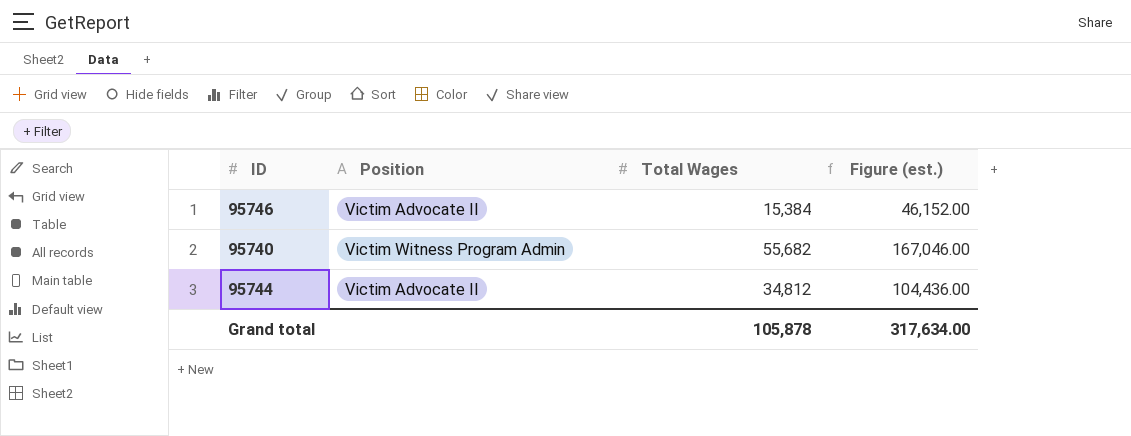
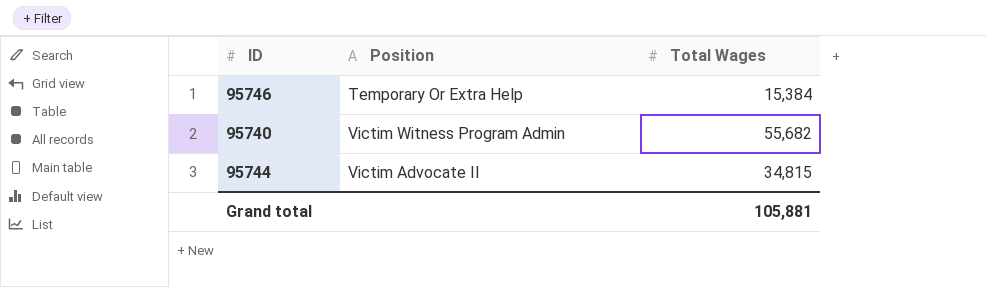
column Figure (est.) | formula: [Total Wages] * 3 -> none
95746 | Position: Victim Advocate II -> Temporary Or Extra Help
95744 | Total Wages: 34,812 -> 34,815
Grand total | Total Wages: 105,878 -> 105,881

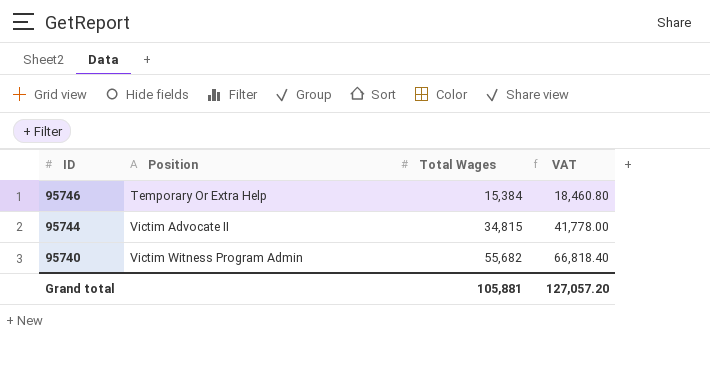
row order: none -> ID descending
column VAT | formula: none -> [Total Wages] * 1.2

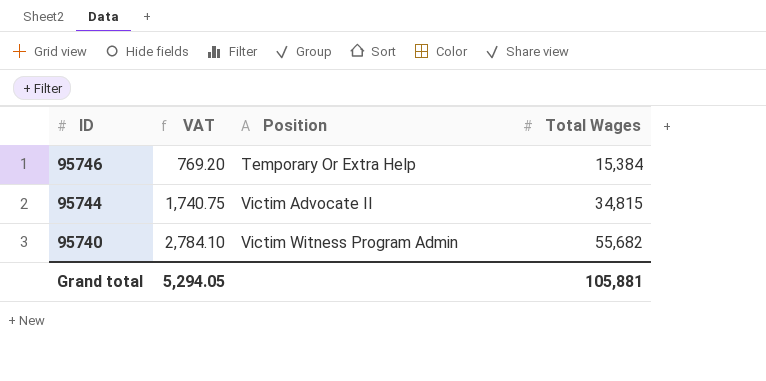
column VAT | formula: [Total Wages] * 1.2 -> [Total Wages] * 0.05
column VAT | position: 4 -> 2
Grand total | VAT: 127,057.20 -> 5,294.05

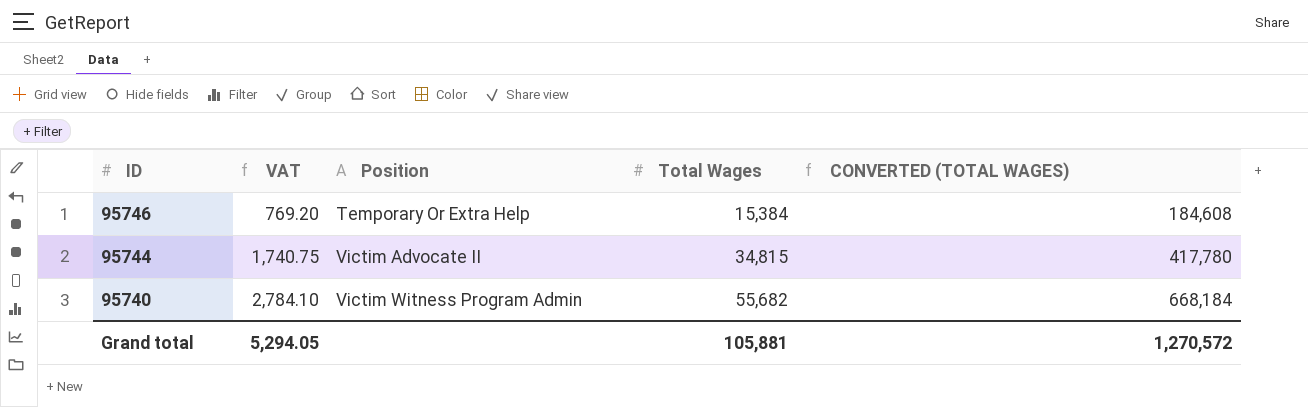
column CONVERTED (TOTAL WAGES) | formula: none -> [Total Wages] * 12

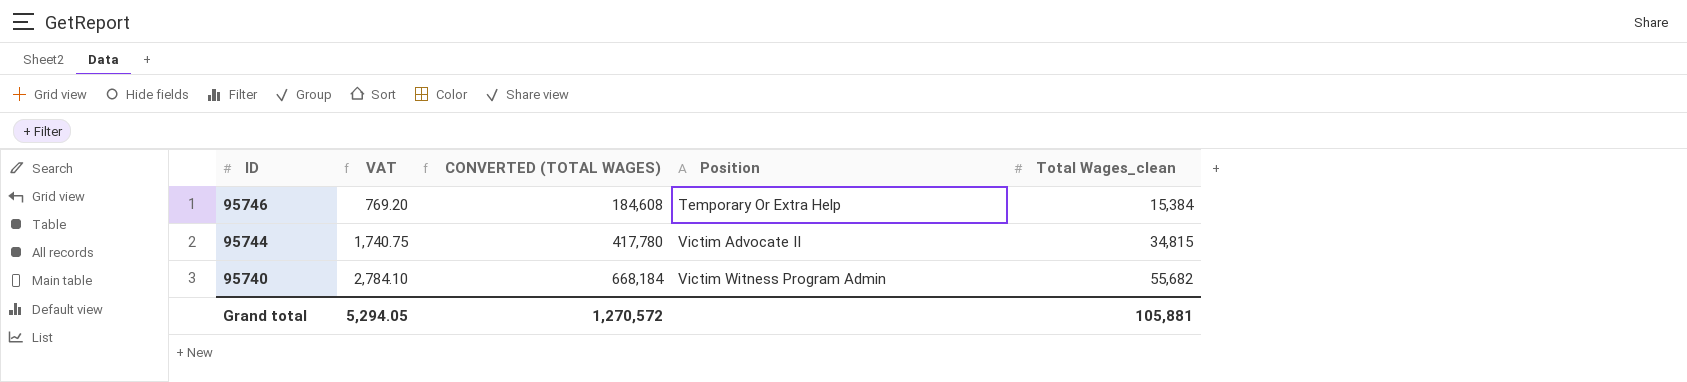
column CONVERTED (TOTAL WAGES) | position: 5 -> 3
column name: Total Wages -> Total Wages_clean

